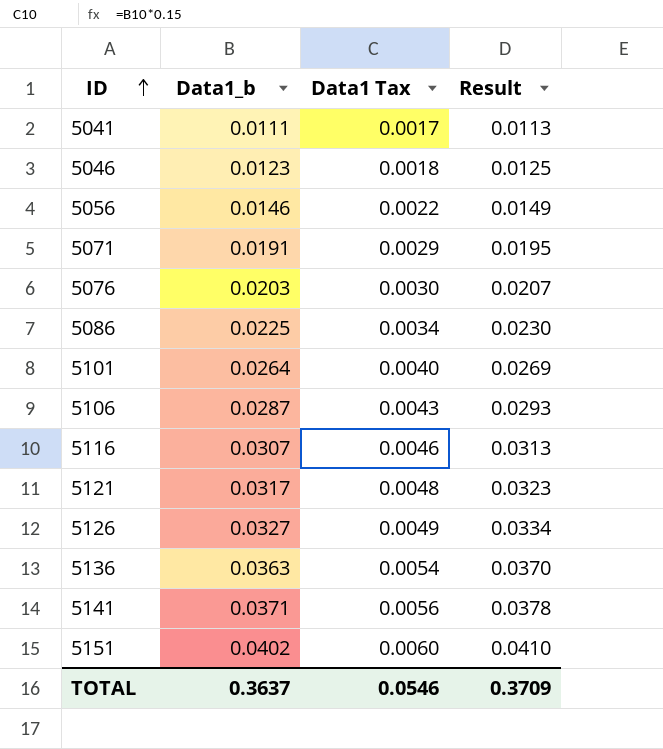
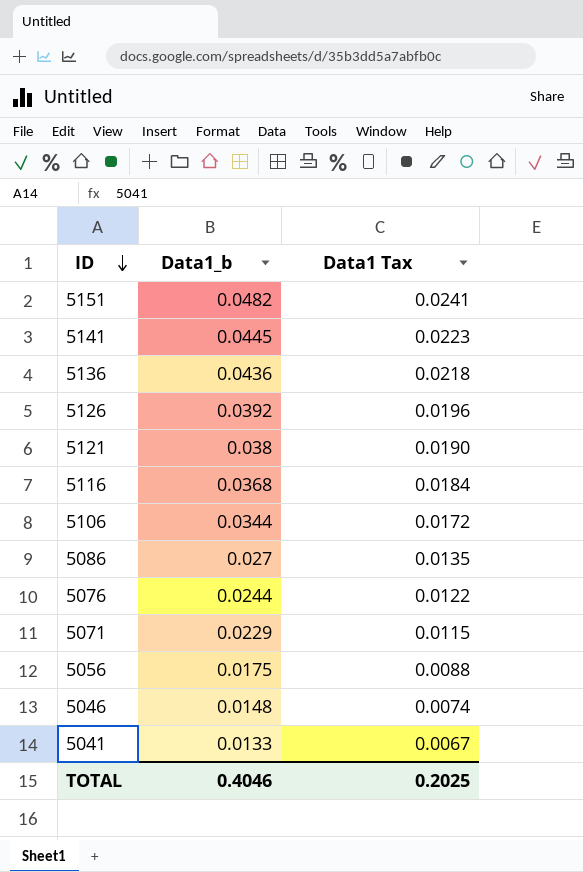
row order: ID ascending -> ID descending
column Result | formula: [Data1_b] * 1.02 -> none
column Data1 Tax | formula: [Data1_b] * 0.15 -> [Data1_b] * 0.5
row 5101: 0.0264 | 0.0040 | 0.0269 -> none
5151 | Data1_b: 0.0402 -> 0.0482
5141 | Data1_b: 0.0371 -> 0.0445
5136 | Data1_b: 0.0363 -> 0.0436
5126 | Data1_b: 0.0327 -> 0.0392
5121 | Data1_b: 0.0317 -> 0.038
5116 | Data1_b: 0.0307 -> 0.0368
5106 | Data1_b: 0.0287 -> 0.0344
5086 | Data1_b: 0.0225 -> 0.027
5076 | Data1_b: 0.0203 -> 0.0244
5071 | Data1_b: 0.0191 -> 0.0229
5056 | Data1_b: 0.0146 -> 0.0175
5046 | Data1_b: 0.0123 -> 0.0148
5041 | Data1_b: 0.0111 -> 0.0133
TOTAL | Data1_b: 0.3637 -> 0.4046
TOTAL | Data1 Tax: 0.0546 -> 0.2025

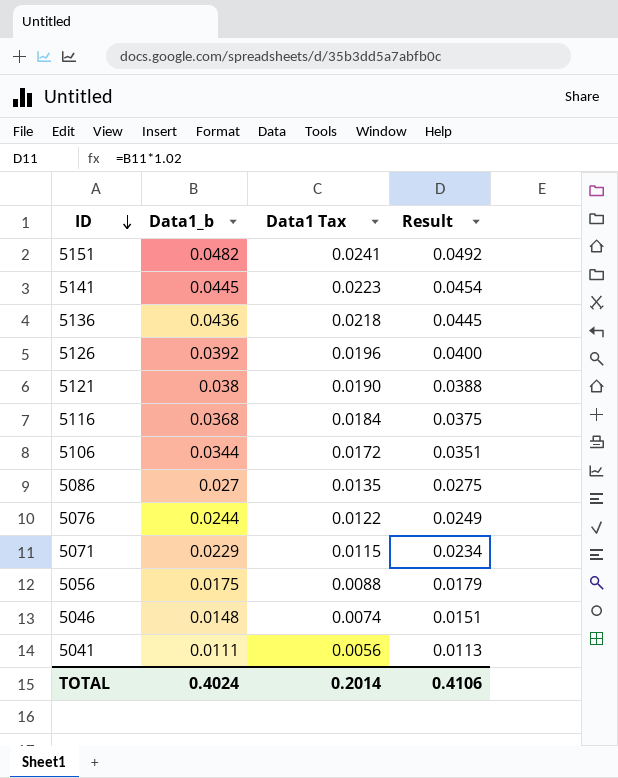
column Result | formula: none -> [Data1_b] * 1.02
5041 | Data1_b: 0.0133 -> 0.0111
5041 | Data1 Tax: 0.0067 -> 0.0056
TOTAL | Data1_b: 0.4046 -> 0.4024
TOTAL | Data1 Tax: 0.2025 -> 0.2014

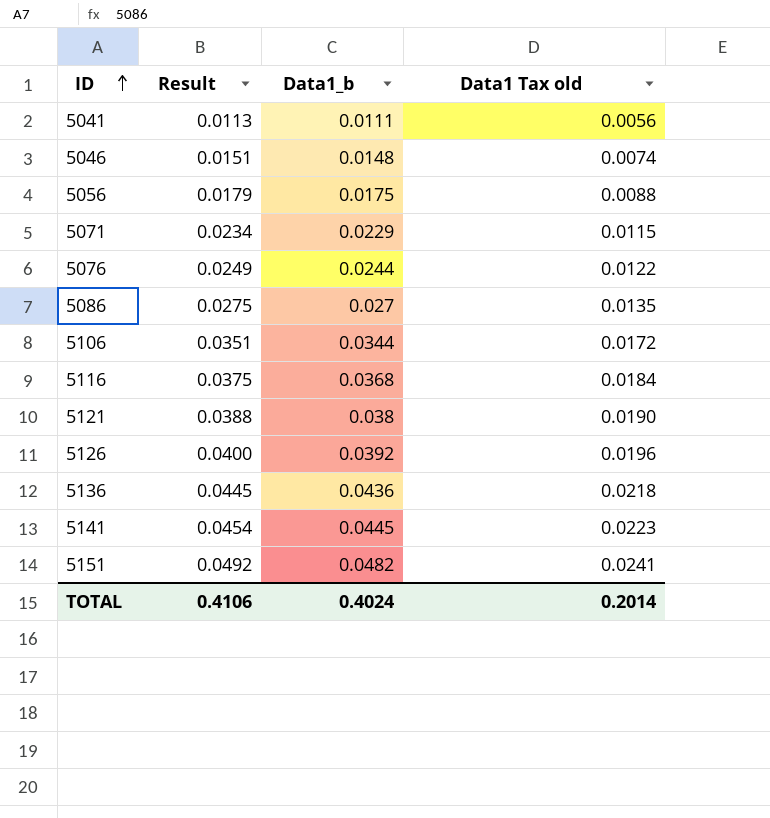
row order: ID descending -> ID ascending
column Result | position: 4 -> 2
column name: Data1 Tax -> Data1 Tax old

